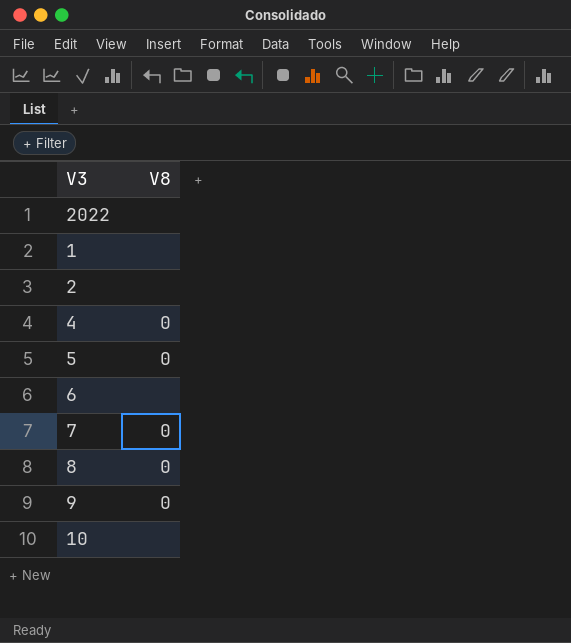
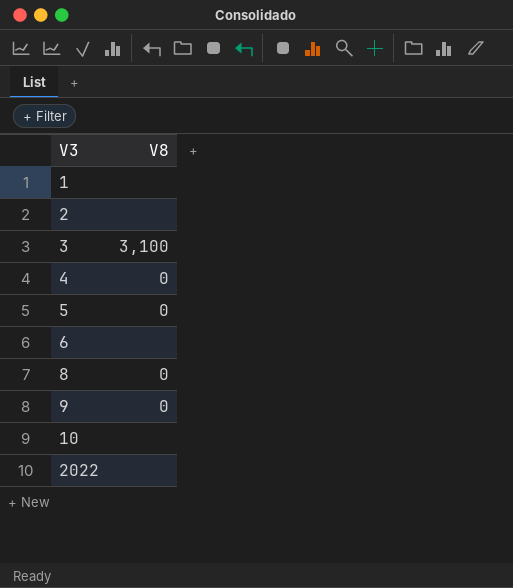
row order: none -> V3 ascending
row 7: 0 -> none
row 3: none -> 3,100

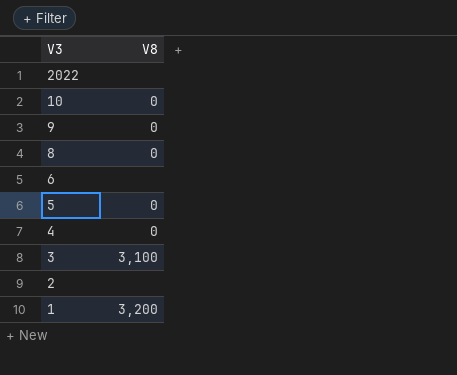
row order: V3 ascending -> V3 descending
10 | V8: none -> 0
1 | V8: none -> 3,200

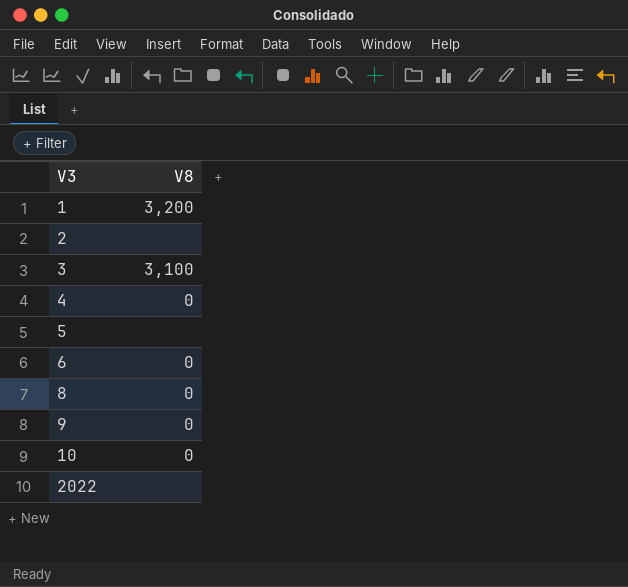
row order: V3 descending -> V3 ascending
5 | V8: 0 -> none
6 | V8: none -> 0

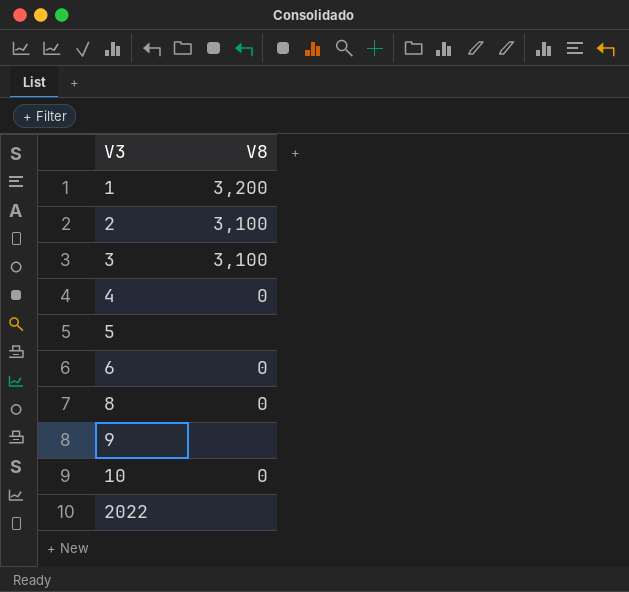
2 | V8: none -> 3,100
9 | V8: 0 -> none

